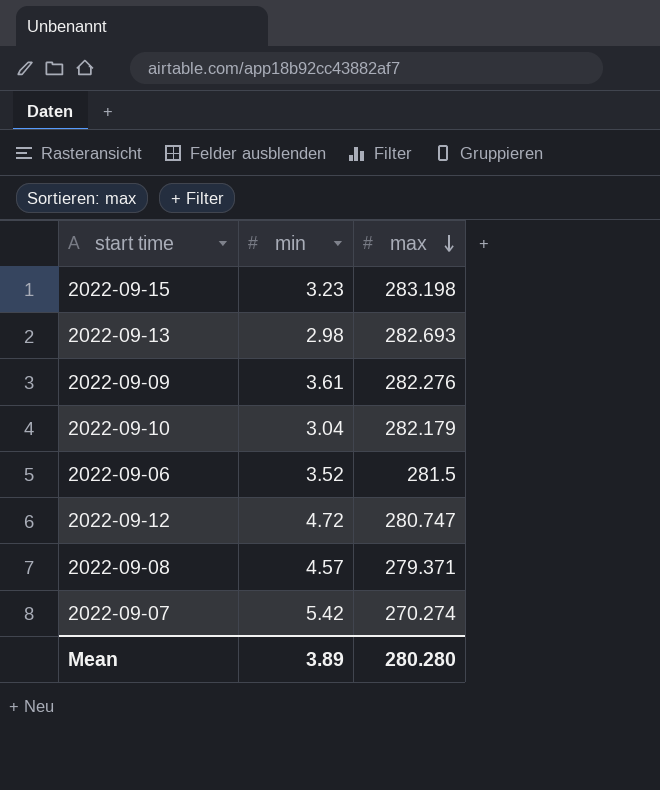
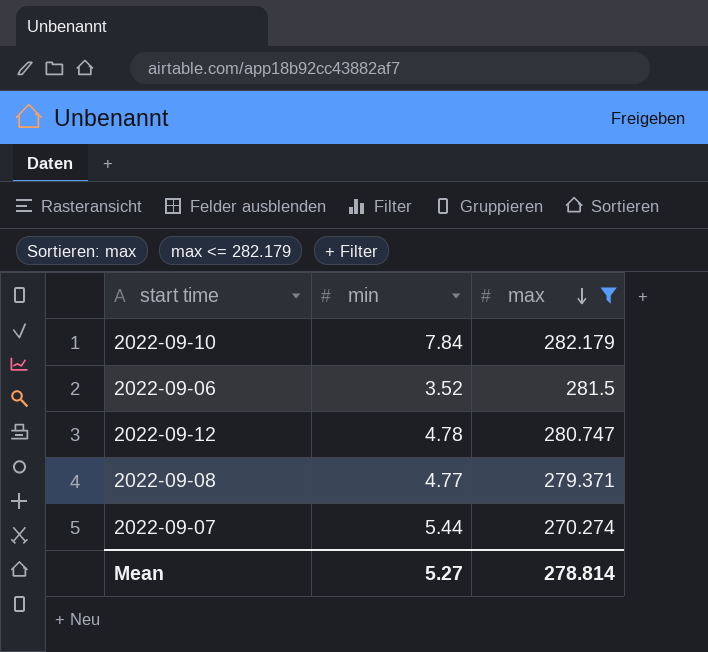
filter: none -> max <= 282.179
2022-09-10 | min: 3.04 -> 7.84
2022-09-12 | min: 4.72 -> 4.78
2022-09-08 | min: 4.57 -> 4.77
2022-09-07 | min: 5.42 -> 5.44
Mean | min: 3.89 -> 5.27
Mean | max: 280.280 -> 278.814

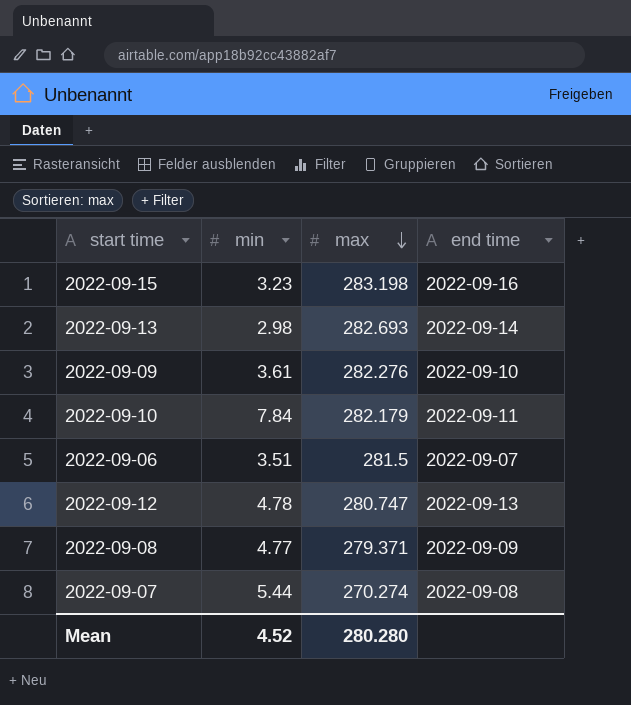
filter: max <= 282.179 -> none
column end time | position: none -> 4
2022-09-06 | min: 3.52 -> 3.51
Mean | min: 5.27 -> 4.52
Mean | max: 278.814 -> 280.280

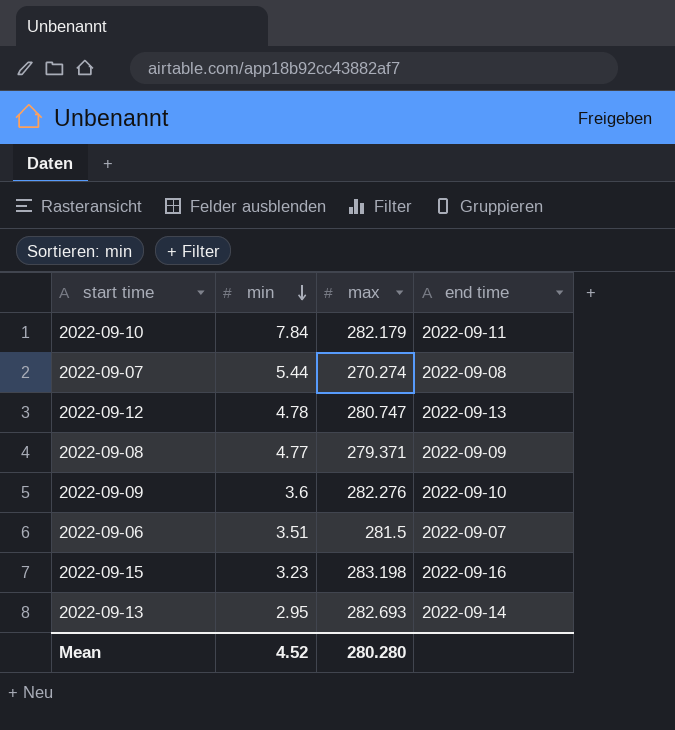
row order: max descending -> min descending
2022-09-09 | min: 3.61 -> 3.6
2022-09-13 | min: 2.98 -> 2.95

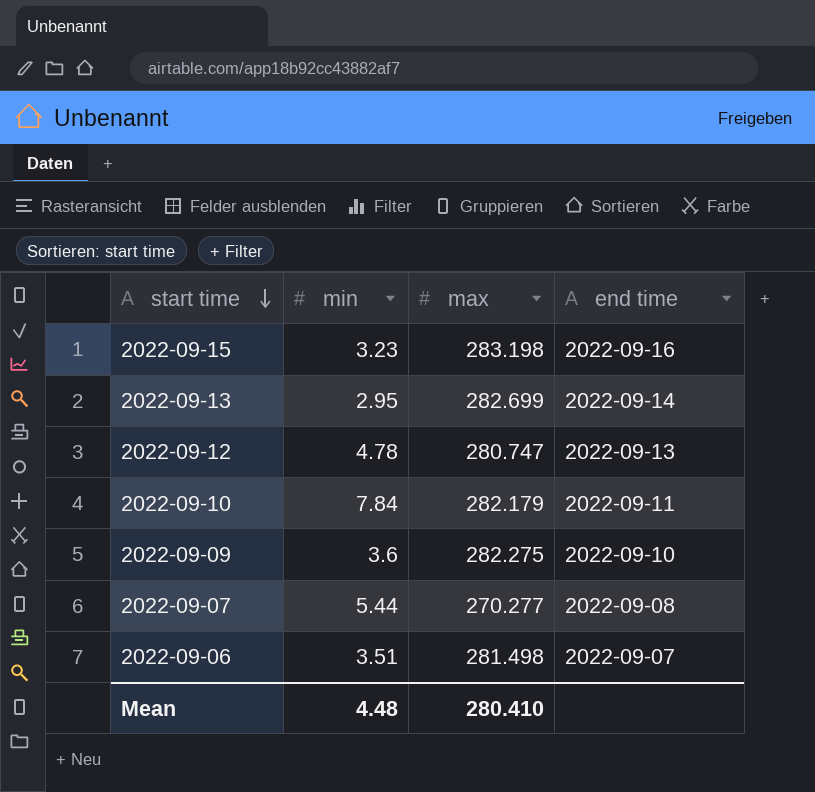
row order: min descending -> start time descending
row 2022-09-08: 4.77 | 279.371 | 2022-09-09 -> none
2022-09-13 | max: 282.693 -> 282.699
2022-09-09 | max: 282.276 -> 282.275
2022-09-07 | max: 270.274 -> 270.277
2022-09-06 | max: 281.5 -> 281.498
Mean | min: 4.52 -> 4.48
Mean | max: 280.280 -> 280.410

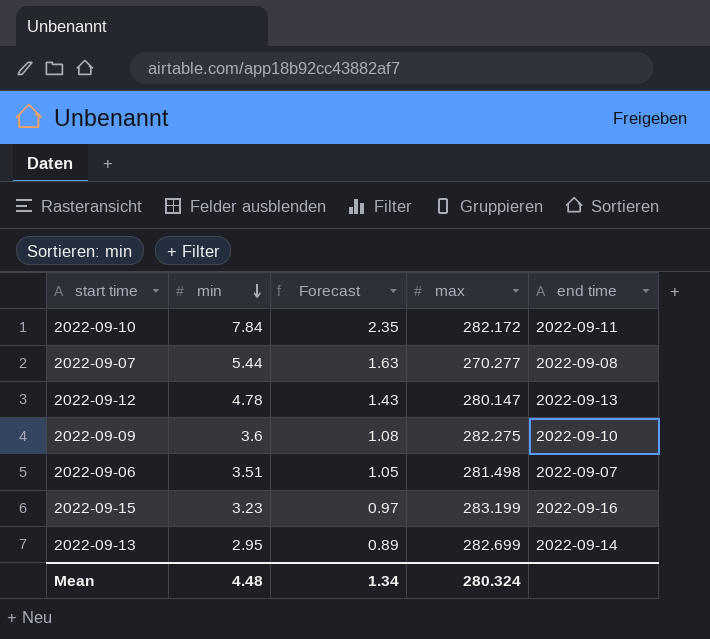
row order: start time descending -> min descending
column Forecast | formula: none -> [min] * 0.3
2022-09-10 | max: 282.179 -> 282.172
2022-09-12 | max: 280.747 -> 280.147
2022-09-15 | max: 283.198 -> 283.199
Mean | max: 280.410 -> 280.324

